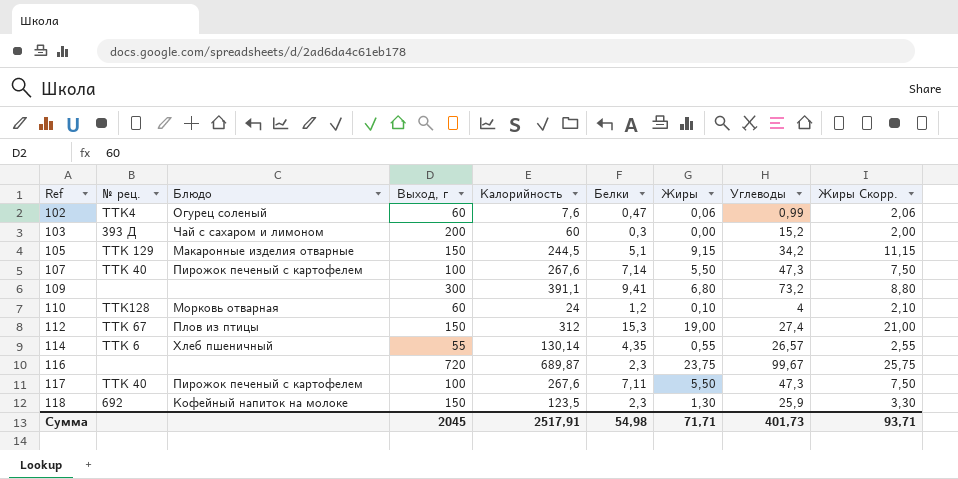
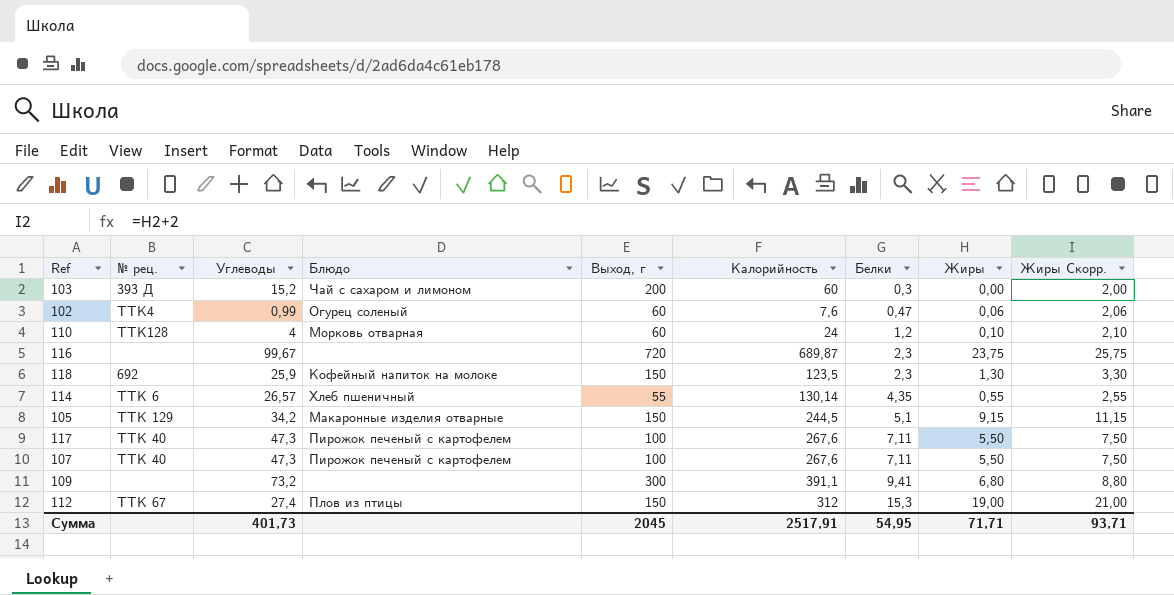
row order: Ref ascending -> Белки ascending
column Углеводы | position: 8 -> 3
107 | Белки: 7,14 -> 7,11
Сумма | Белки: 54,98 -> 54,95

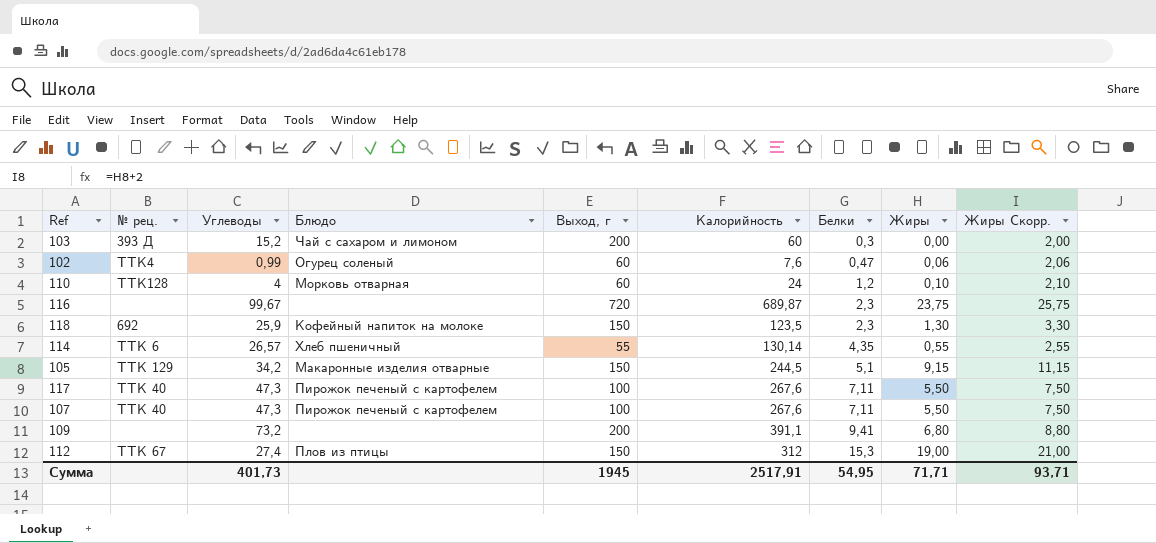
109 | Выход, г: 300 -> 200
Сумма | Выход, г: 2045 -> 1945

